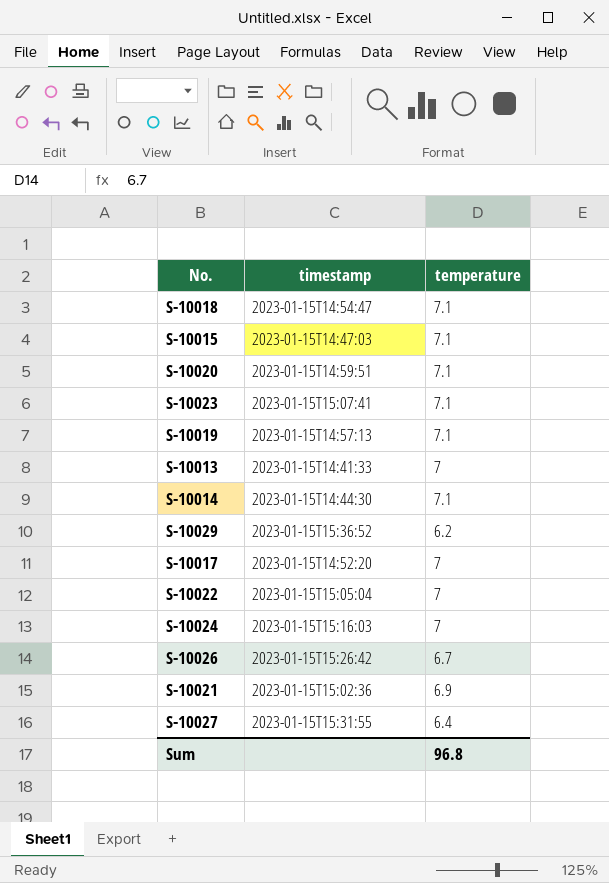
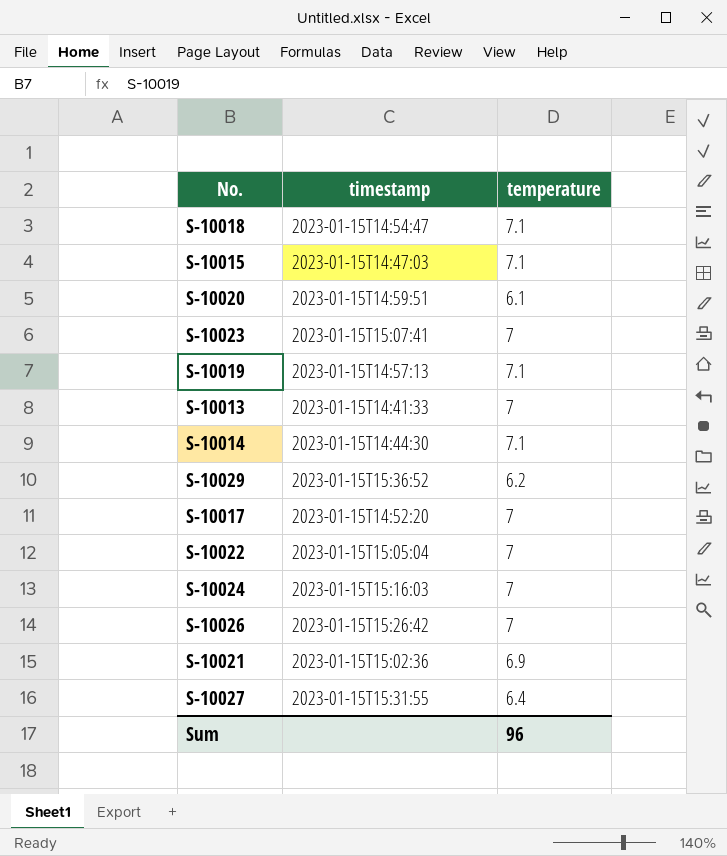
S-10020 | temperature: 7.1 -> 6.1
S-10023 | temperature: 7.1 -> 7
S-10026 | temperature: 6.7 -> 7
Sum | temperature: 96.8 -> 96

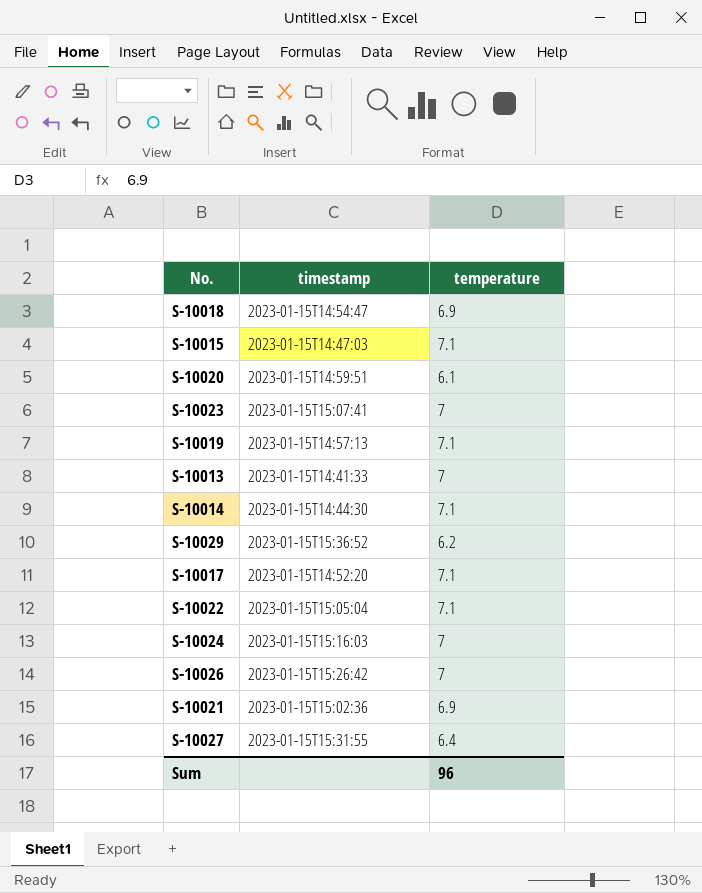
S-10018 | temperature: 7.1 -> 6.9
S-10017 | temperature: 7 -> 7.1
S-10022 | temperature: 7 -> 7.1

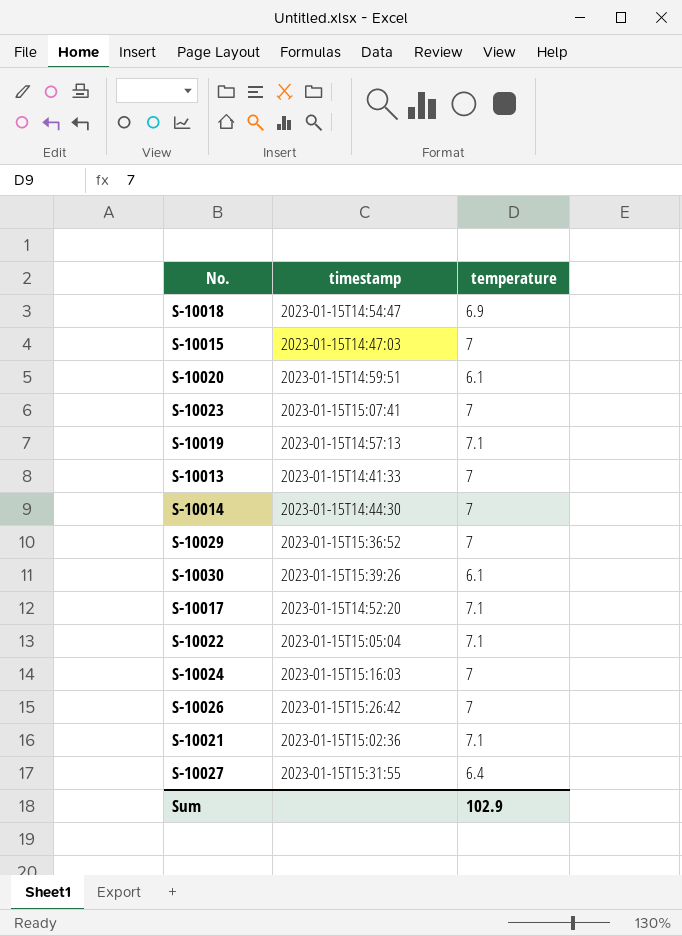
S-10015 | temperature: 7.1 -> 7
S-10014 | temperature: 7.1 -> 7
S-10029 | temperature: 6.2 -> 7
row S-10030: none -> 2023-01-15T15:39:26 | 6.1
S-10021 | temperature: 6.9 -> 7.1
Sum | temperature: 96 -> 102.9

